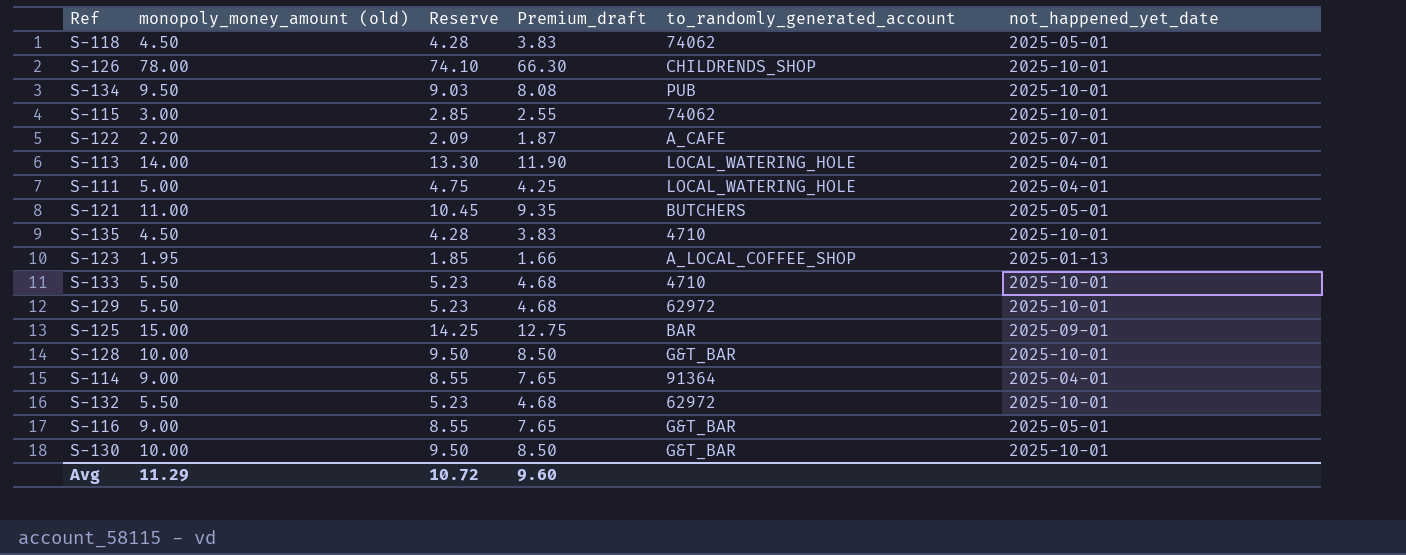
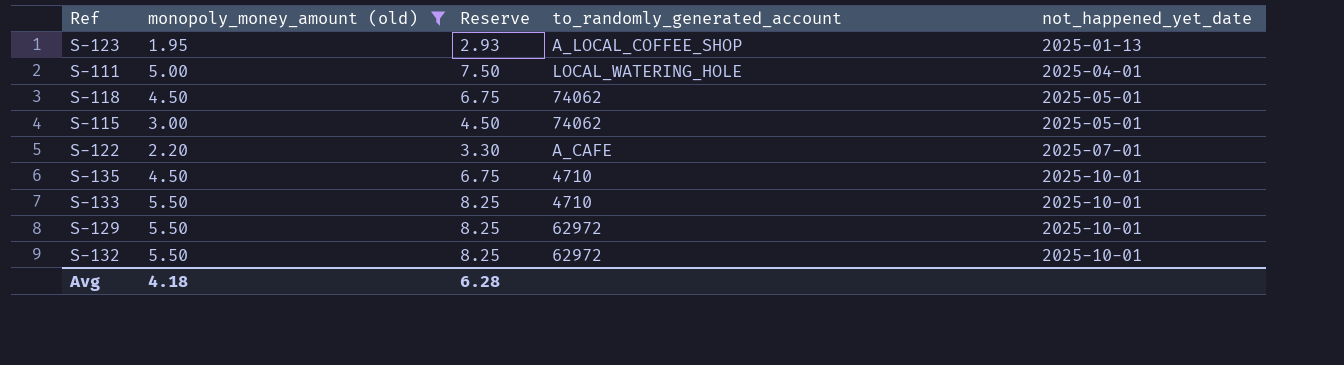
filter: none -> monopoly_money_amount (old) <= 5.50
row order: none -> not_happened_yet_date ascending
column Premium_draft | formula: [monopoly_money_amount (old)] * 0.85 -> none
column Reserve | formula: [monopoly_money_amount (old)] * 0.95 -> [monopoly_money_amount (old)] * 1.5
S-115 | not_happened_yet_date: 2025-10-01 -> 2025-05-01
Avg | monopoly_money_amount (old): 11.29 -> 4.18
Avg | Reserve: 10.72 -> 6.28

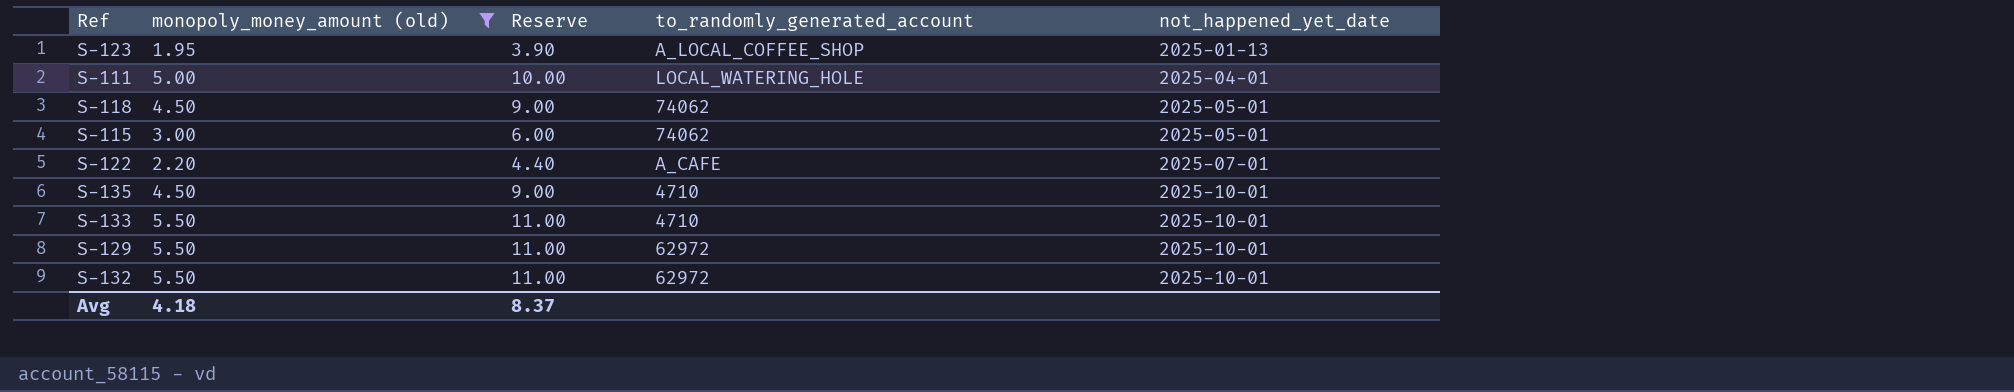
column Reserve | formula: [monopoly_money_amount (old)] * 1.5 -> [monopoly_money_amount (old)] * 2
Avg | Reserve: 6.28 -> 8.37

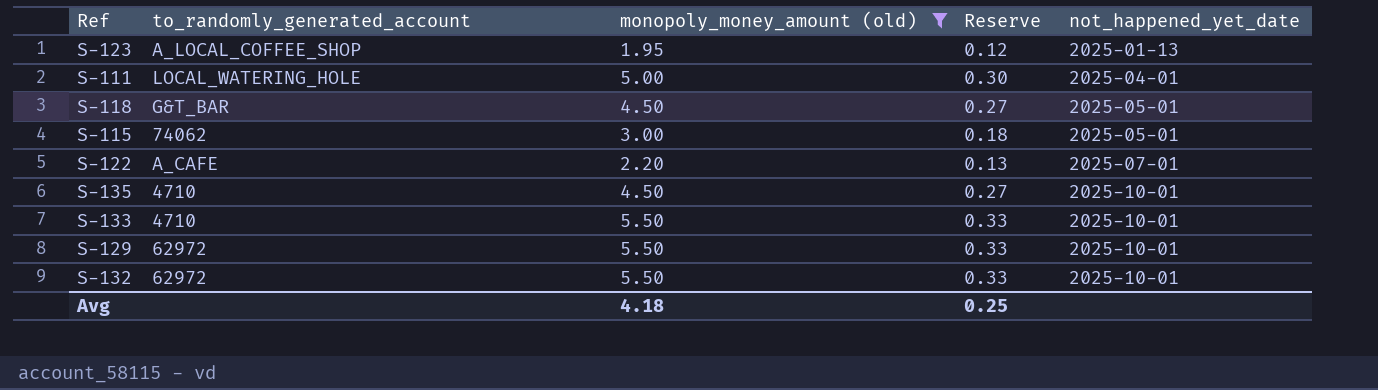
column to_randomly_generated_account | position: 4 -> 2
column Reserve | formula: [monopoly_money_amount (old)] * 2 -> [monopoly_money_amount (old)] * 0.06
S-118 | to_randomly_generated_account: 74062 -> G&T_BAR
Avg | Reserve: 8.37 -> 0.25

